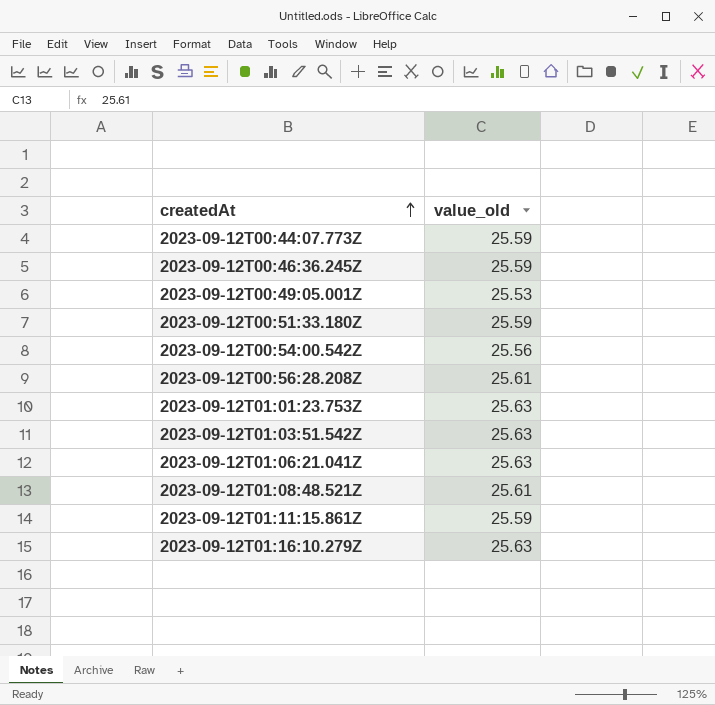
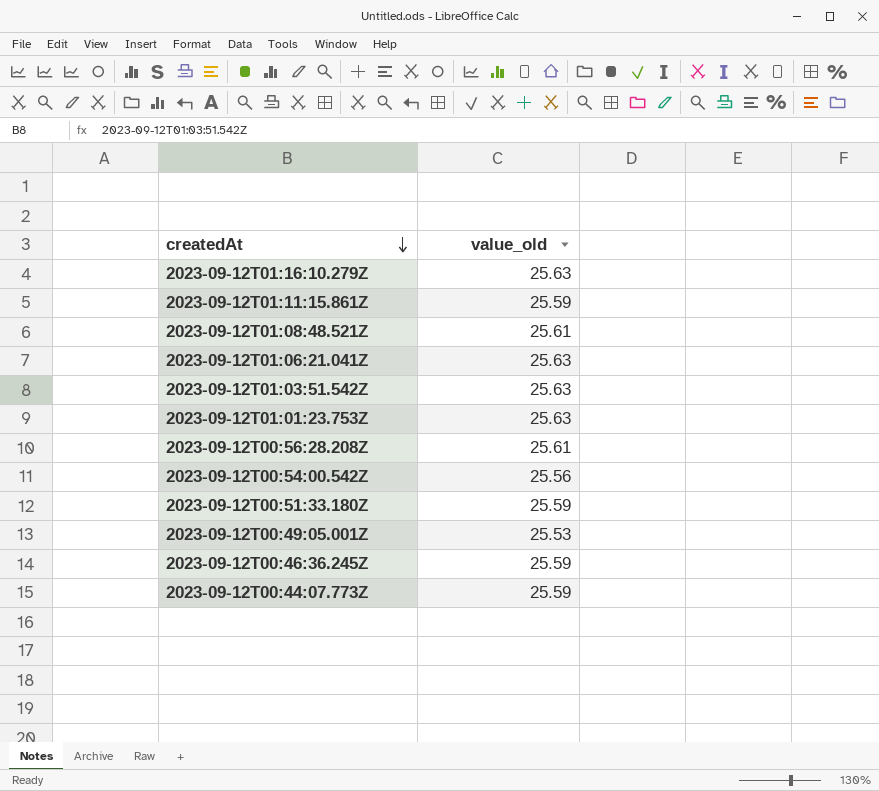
row order: createdAt ascending -> createdAt descending

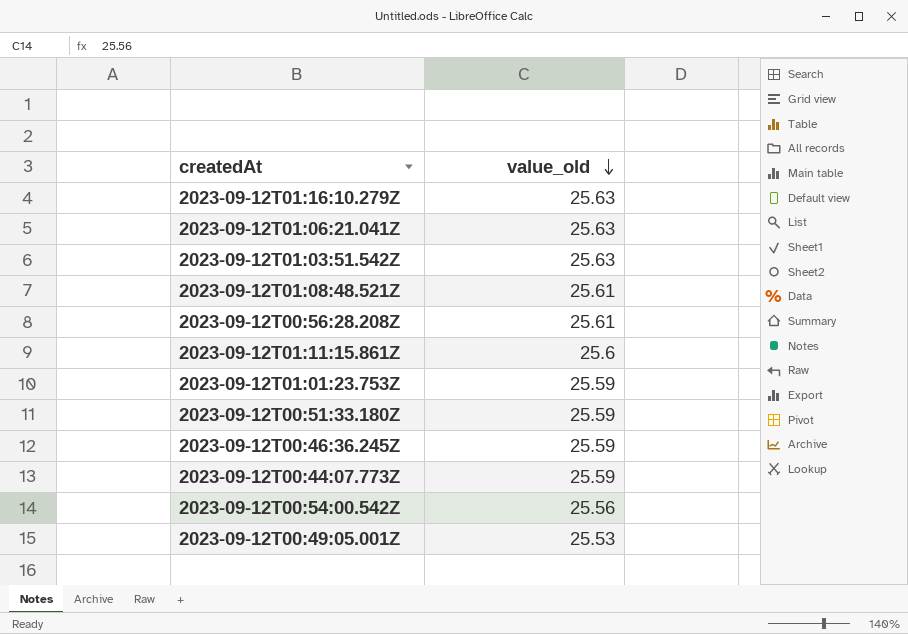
row order: createdAt descending -> value_old descending
2023-09-12T01:11:15.861Z | value_old: 25.59 -> 25.6
2023-09-12T01:01:23.753Z | value_old: 25.63 -> 25.59

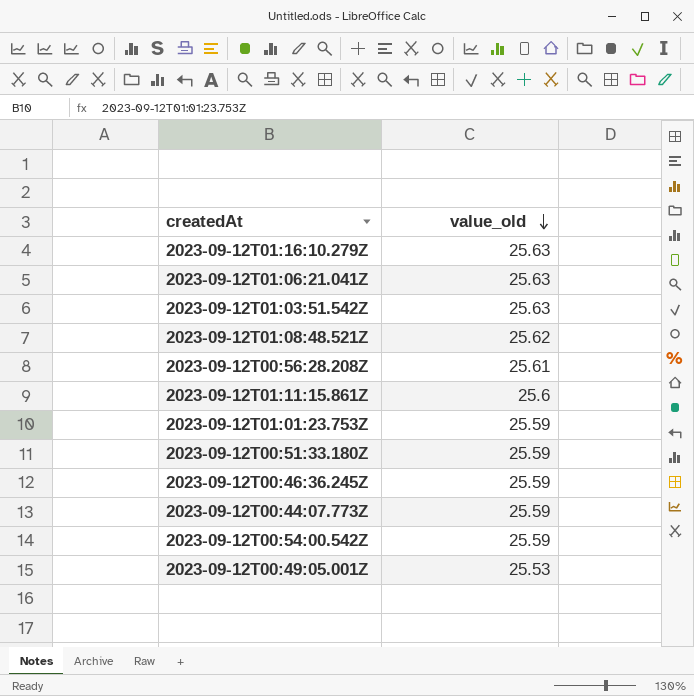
2023-09-12T01:08:48.521Z | value_old: 25.61 -> 25.62
2023-09-12T00:54:00.542Z | value_old: 25.56 -> 25.59

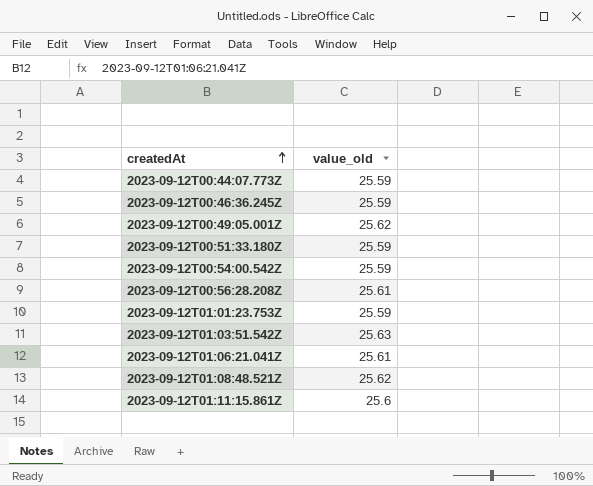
row order: value_old descending -> createdAt ascending
row 2023-09-12T01:16:10.279Z: 25.63 -> none
2023-09-12T00:49:05.001Z | value_old: 25.53 -> 25.62
2023-09-12T01:06:21.041Z | value_old: 25.63 -> 25.61

